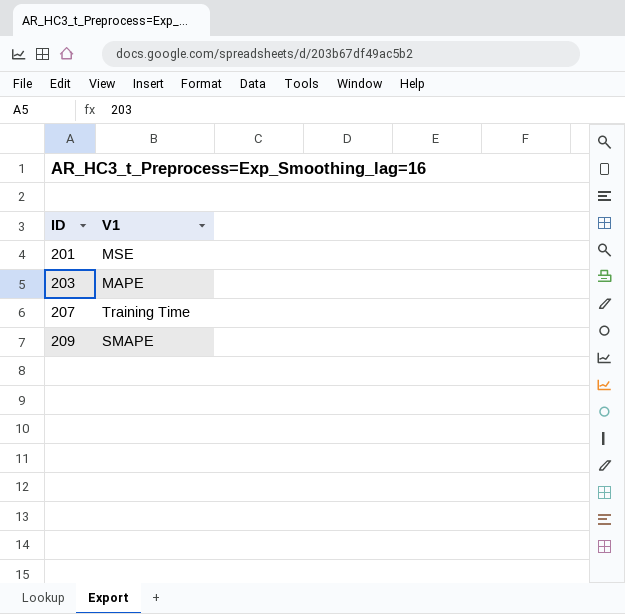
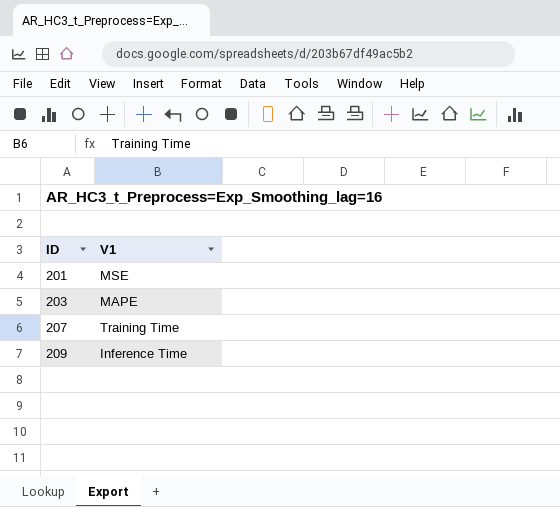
209 | V1: SMAPE -> Inference Time

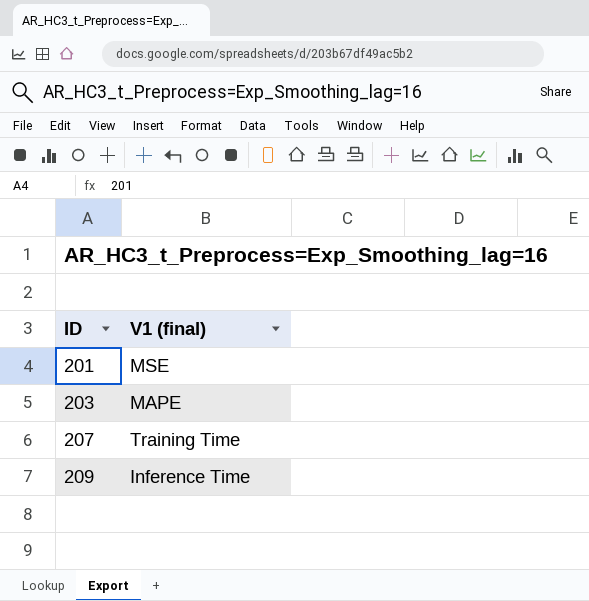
column name: V1 -> V1 (final)

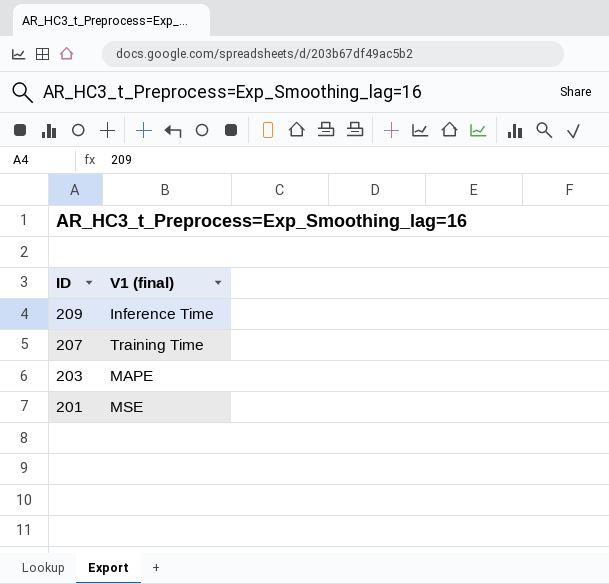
row order: ID ascending -> ID descending

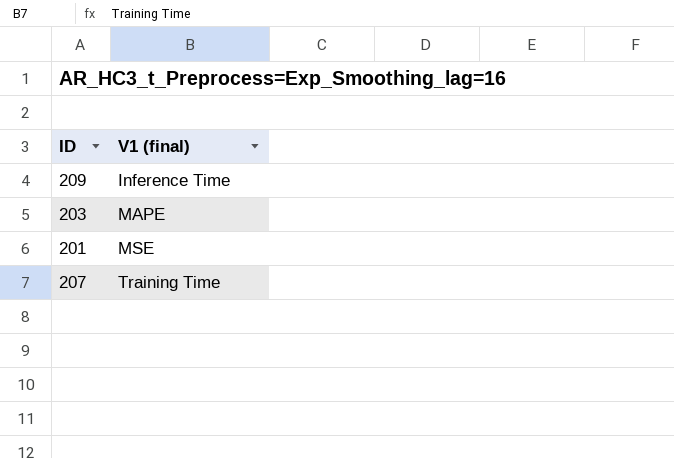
row order: ID descending -> V1 (final) ascending

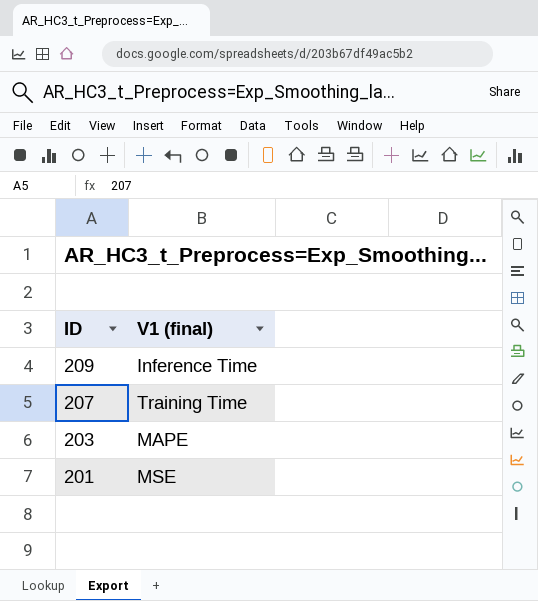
row order: V1 (final) ascending -> ID descending

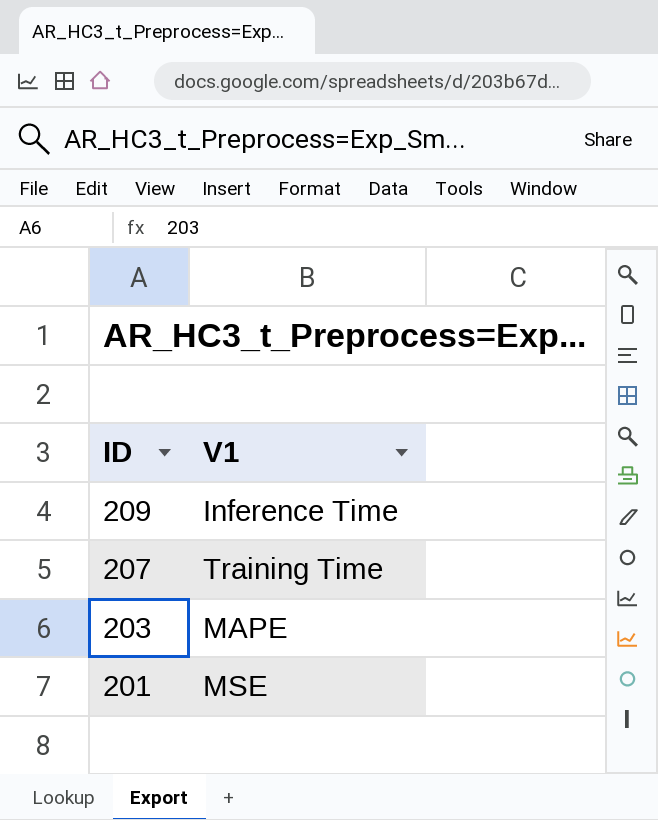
column name: V1 (final) -> V1

